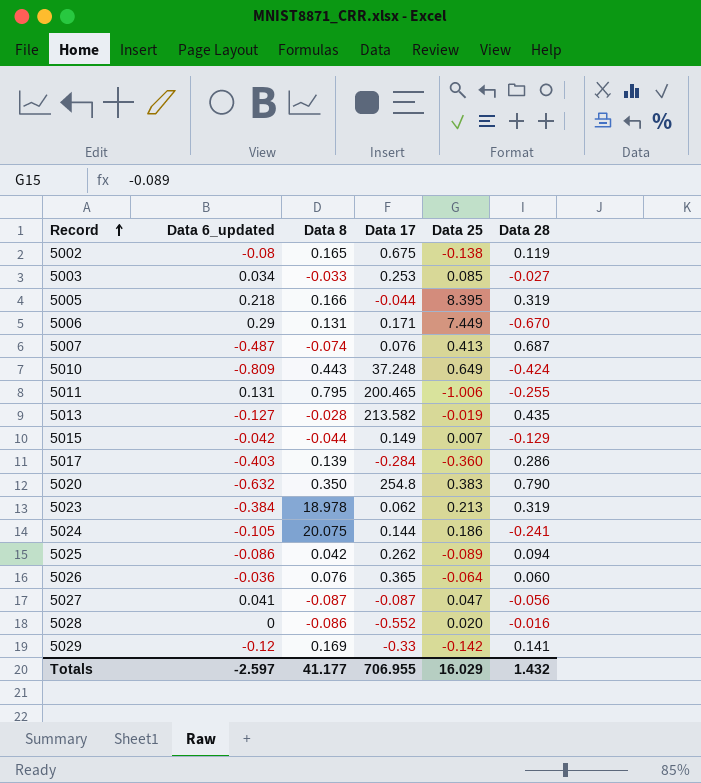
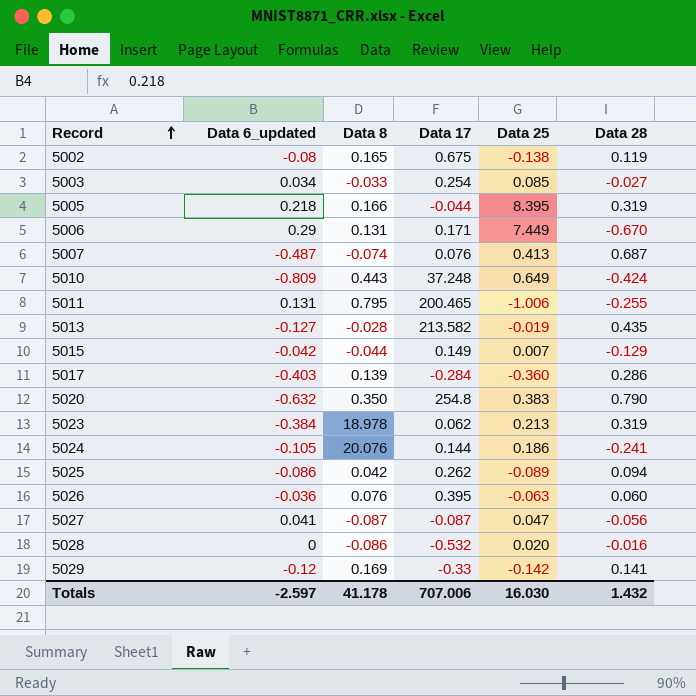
5003 | Data 17: 0.253 -> 0.254
5024 | Data 8: 20.075 -> 20.076
5026 | Data 17: 0.365 -> 0.395
5026 | Data 25: -0.064 -> -0.063
5028 | Data 17: -0.552 -> -0.532
Totals | Data 8: 41.177 -> 41.178
Totals | Data 17: 706.955 -> 707.006
Totals | Data 25: 16.029 -> 16.030

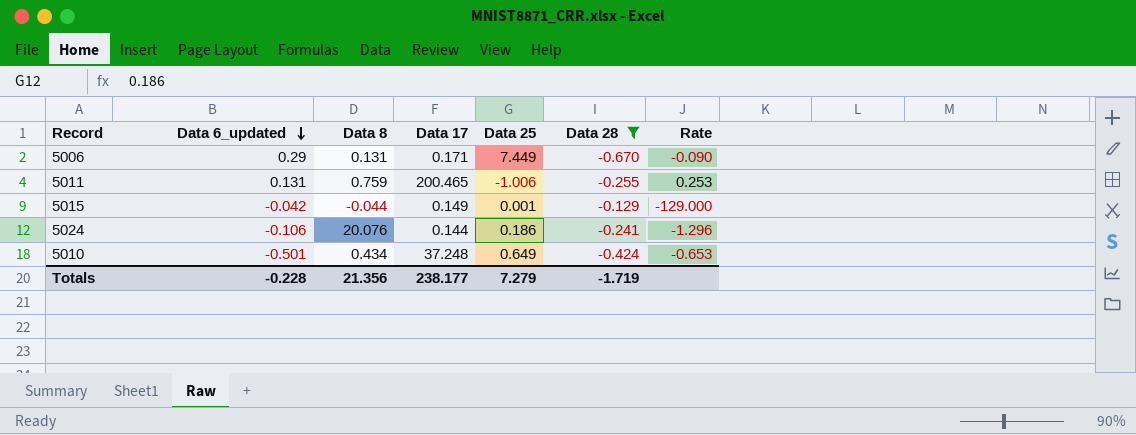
filter: none -> Data 28 <= -0.129
row order: Record ascending -> Data 6_updated descending
column Rate | formula: none -> [Data 28] / [Data 25]
5011 | Data 8: 0.795 -> 0.759
5015 | Data 25: 0.007 -> 0.001
5024 | Data 6_updated: -0.105 -> -0.106
5010 | Data 6_updated: -0.809 -> -0.501
5010 | Data 8: 0.443 -> 0.434
Totals | Data 6_updated: -2.597 -> -0.228
Totals | Data 8: 41.178 -> 21.356
Totals | Data 17: 707.006 -> 238.177
Totals | Data 25: 16.030 -> 7.279
Totals | Data 28: 1.432 -> -1.719

